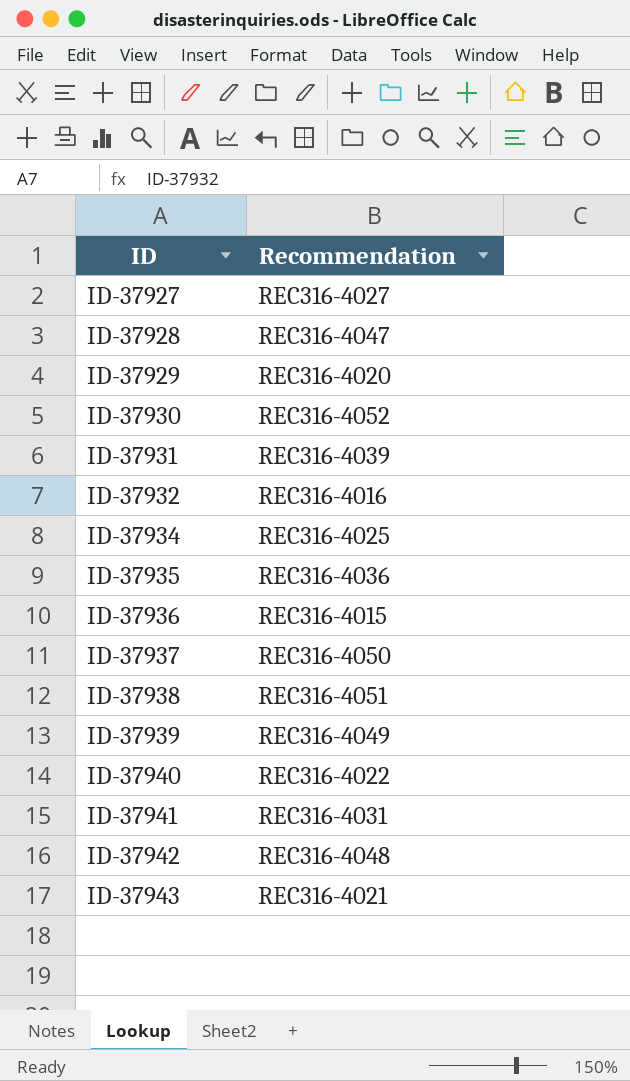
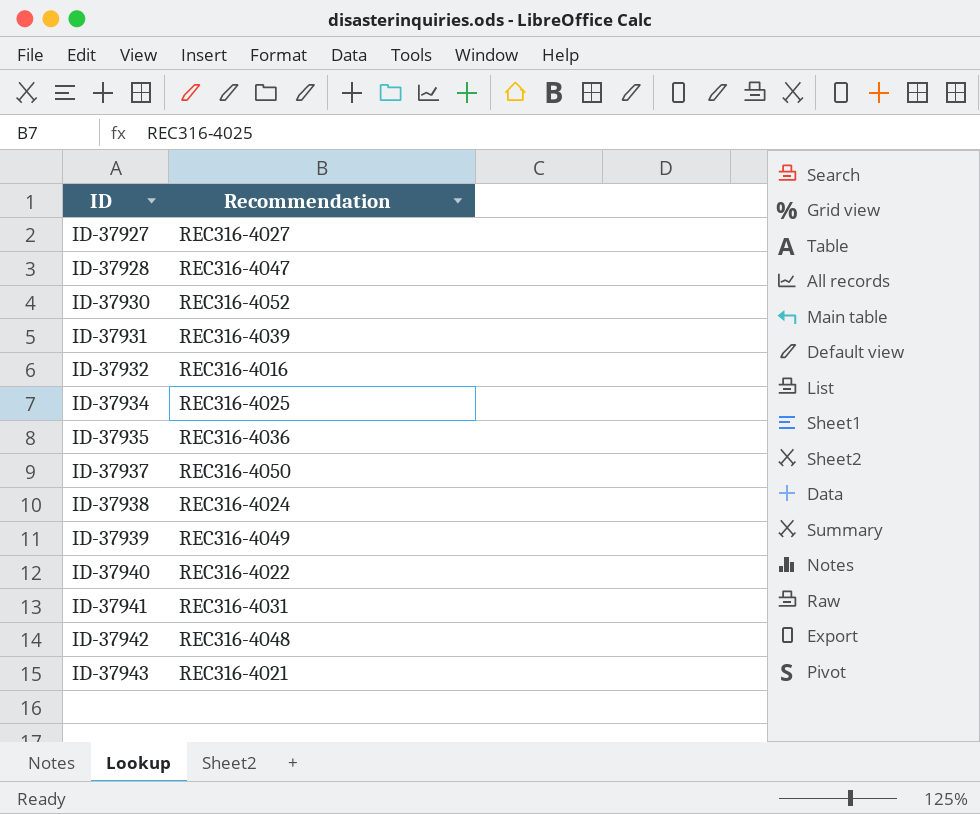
row ID-37929: REC316-4020 -> none
row ID-37936: REC316-4015 -> none
ID-37938 | Recommendation: REC316-4051 -> REC316-4024

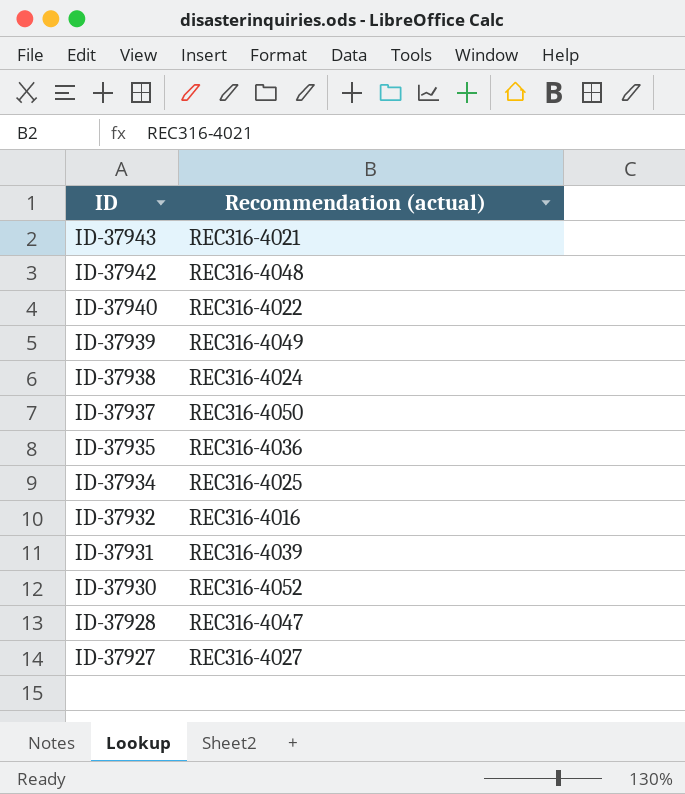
row order: ID ascending -> ID descending
column name: Recommendation -> Recommendation (actual)
row ID-37941: REC316-4031 -> none

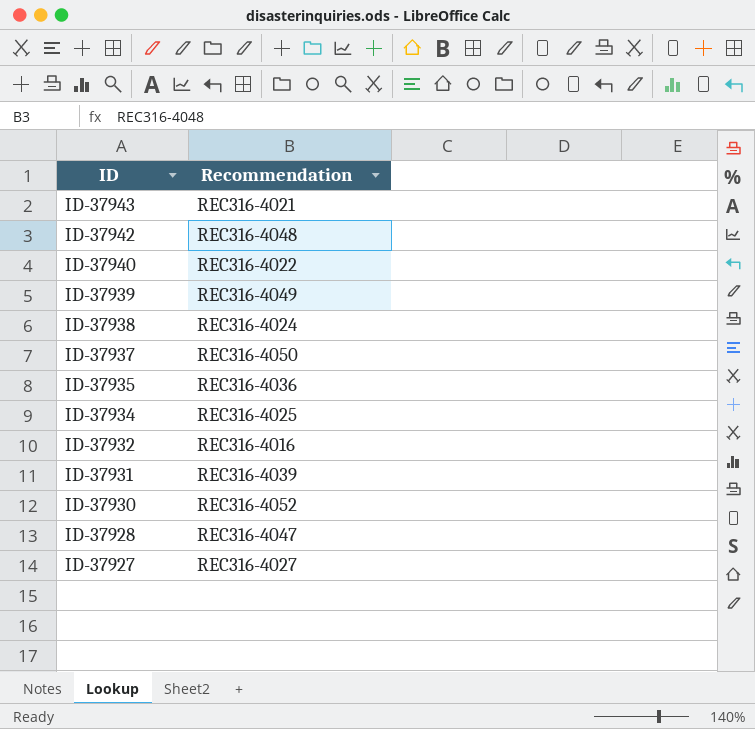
column name: Recommendation (actual) -> Recommendation

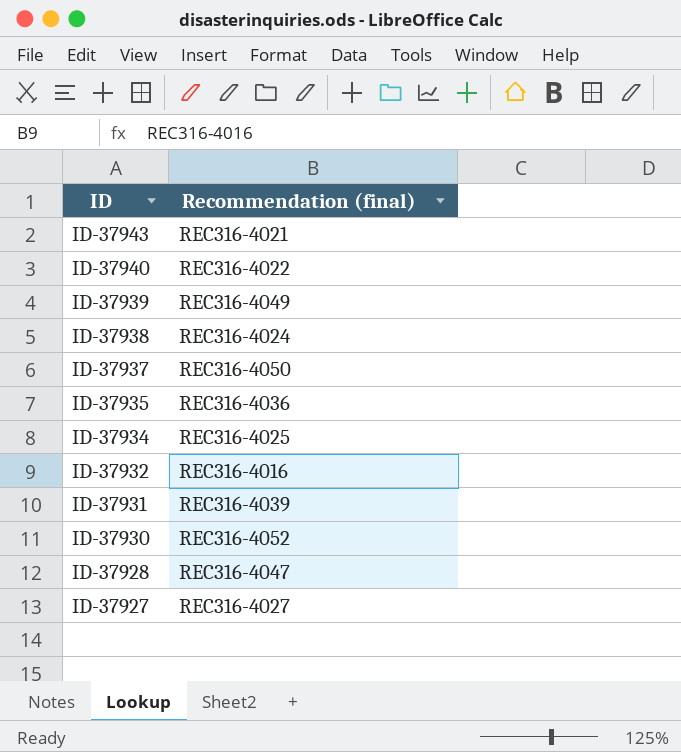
column name: Recommendation -> Recommendation (final)
row ID-37942: REC316-4048 -> none

